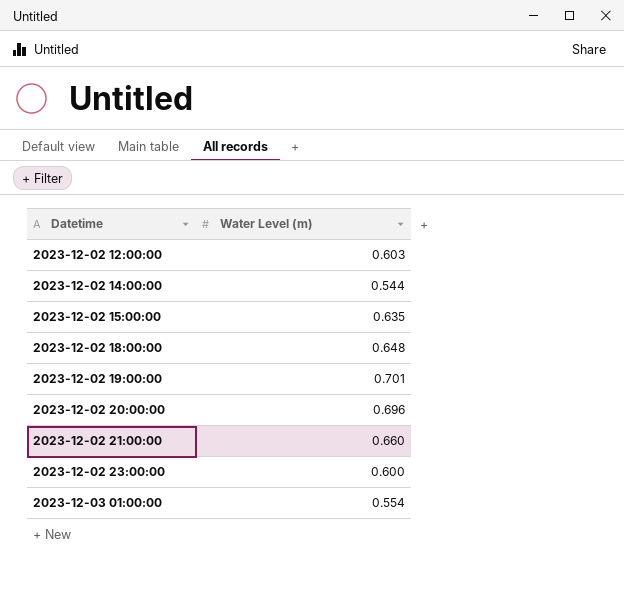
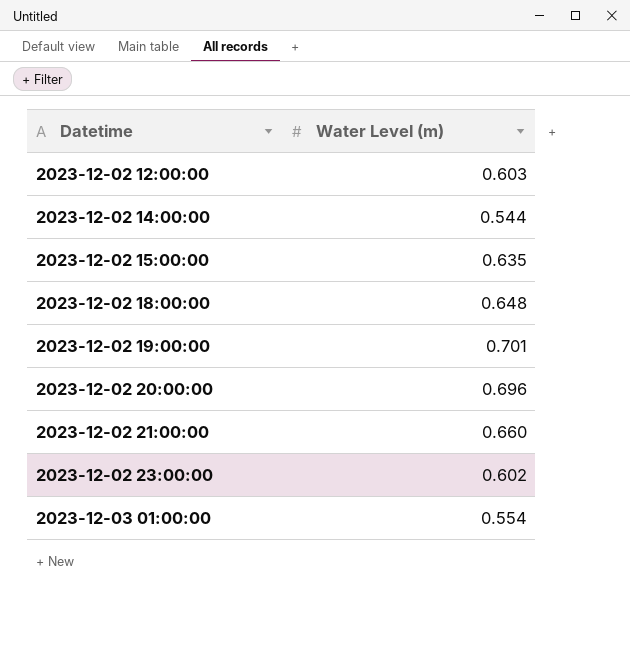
2023-12-02 23:00:00 | Water Level (m): 0.600 -> 0.602

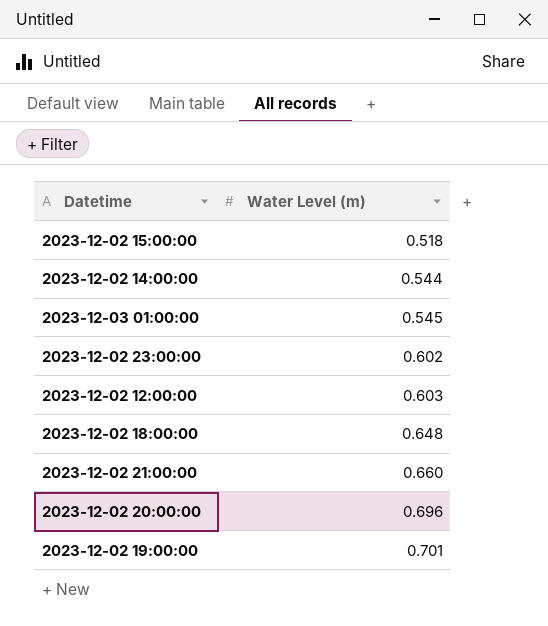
row order: Datetime ascending -> Water Level (m) ascending
2023-12-02 15:00:00 | Water Level (m): 0.635 -> 0.518
2023-12-03 01:00:00 | Water Level (m): 0.554 -> 0.545

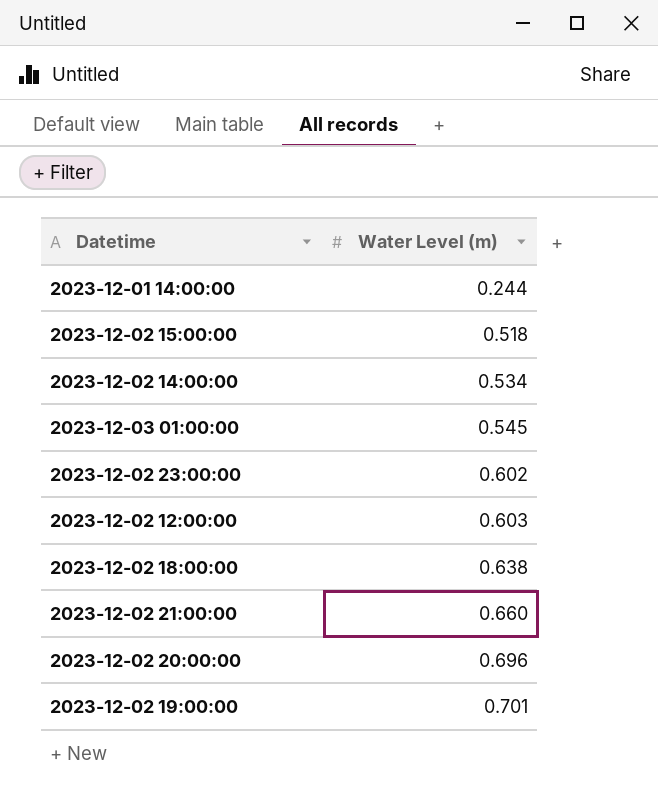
row 2023-12-01 14:00:00: none -> 0.244
2023-12-02 14:00:00 | Water Level (m): 0.544 -> 0.534
2023-12-02 18:00:00 | Water Level (m): 0.648 -> 0.638

